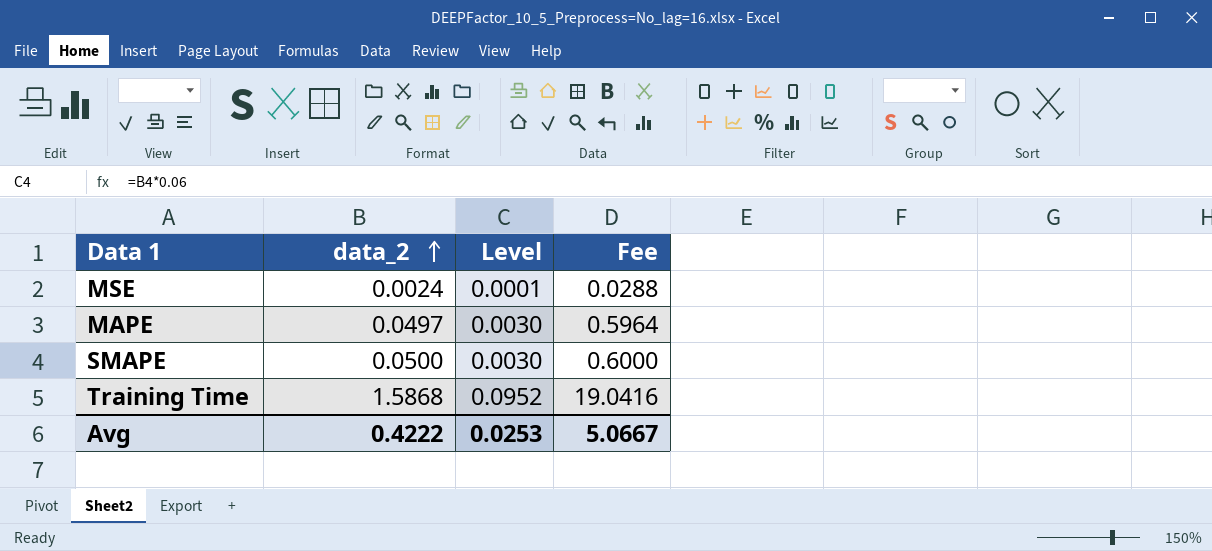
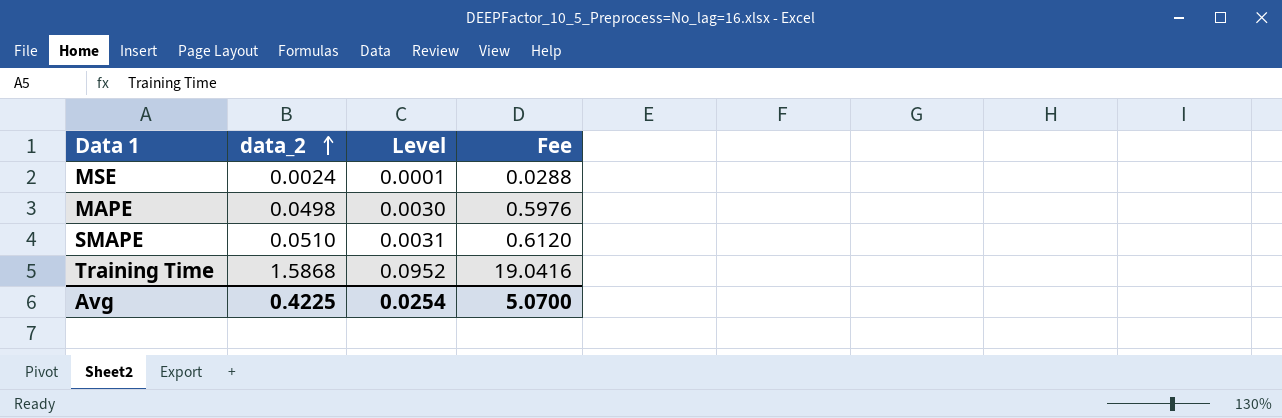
MAPE | data_2: 0.0497 -> 0.0498
MAPE | Fee: 0.5964 -> 0.5976
SMAPE | data_2: 0.0500 -> 0.0510
SMAPE | Level: 0.0030 -> 0.0031
SMAPE | Fee: 0.6000 -> 0.6120
Avg | data_2: 0.4222 -> 0.4225
Avg | Level: 0.0253 -> 0.0254
Avg | Fee: 5.0667 -> 5.0700

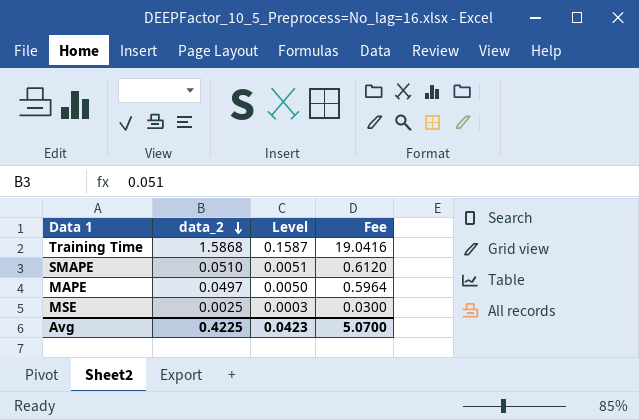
row order: data_2 ascending -> data_2 descending
column Level | formula: [data_2] * 0.06 -> [data_2] * 0.1
MAPE | data_2: 0.0498 -> 0.0497
MAPE | Fee: 0.5976 -> 0.5964
MSE | data_2: 0.0024 -> 0.0025
MSE | Fee: 0.0288 -> 0.0300
Avg | Level: 0.0254 -> 0.0423

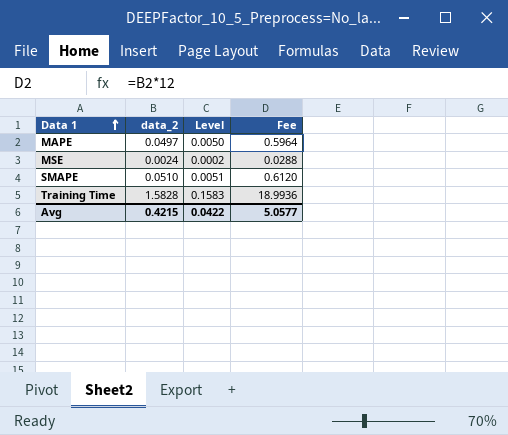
row order: data_2 descending -> Data 1 ascending
MSE | data_2: 0.0025 -> 0.0024
MSE | Level: 0.0003 -> 0.0002
MSE | Fee: 0.0300 -> 0.0288
Training Time | data_2: 1.5868 -> 1.5828
Training Time | Level: 0.1587 -> 0.1583
Training Time | Fee: 19.0416 -> 18.9936
Avg | data_2: 0.4225 -> 0.4215
Avg | Level: 0.0423 -> 0.0422
Avg | Fee: 5.0700 -> 5.0577

